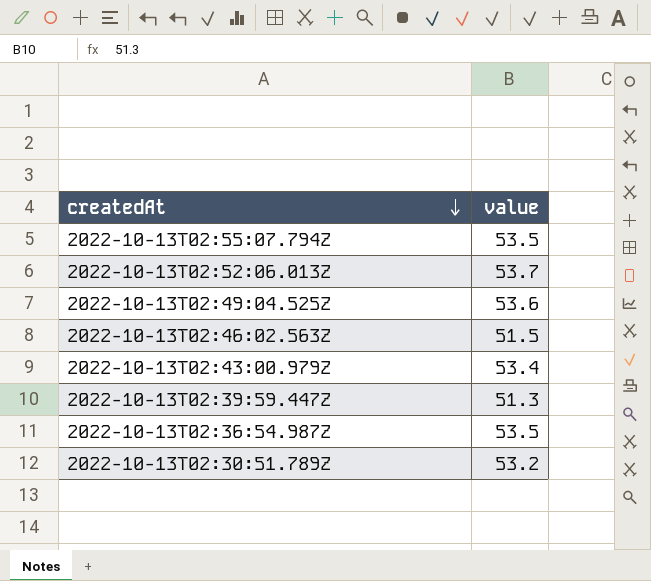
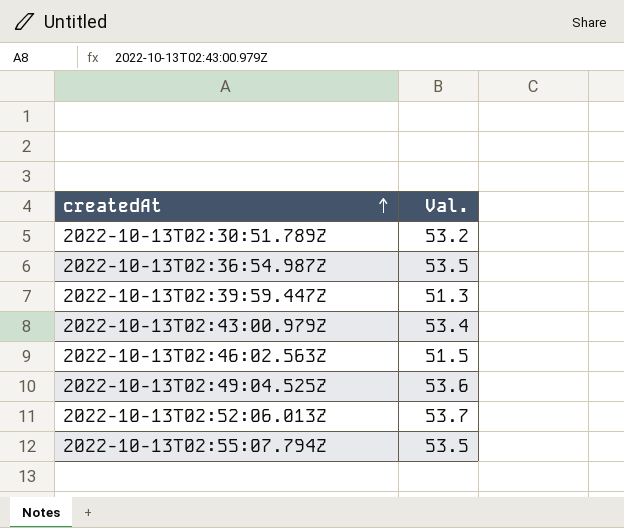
row order: createdAt descending -> createdAt ascending
column name: value -> Val.

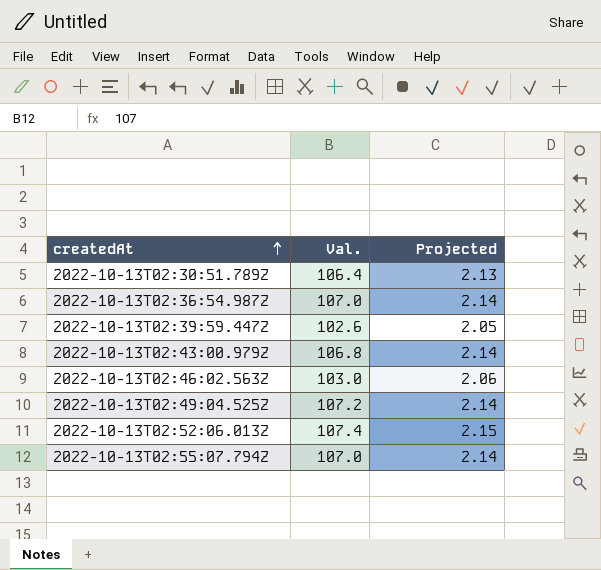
column Projected | formula: none -> [Val.] * 0.02
2022-10-13T02:30:51.789Z | Val.: 53.2 -> 106.4
2022-10-13T02:36:54.987Z | Val.: 53.5 -> 107.0
2022-10-13T02:39:59.447Z | Val.: 51.3 -> 102.6
2022-10-13T02:43:00.979Z | Val.: 53.4 -> 106.8
2022-10-13T02:46:02.563Z | Val.: 51.5 -> 103.0
2022-10-13T02:49:04.525Z | Val.: 53.6 -> 107.2
2022-10-13T02:52:06.013Z | Val.: 53.7 -> 107.4
2022-10-13T02:55:07.794Z | Val.: 53.5 -> 107.0

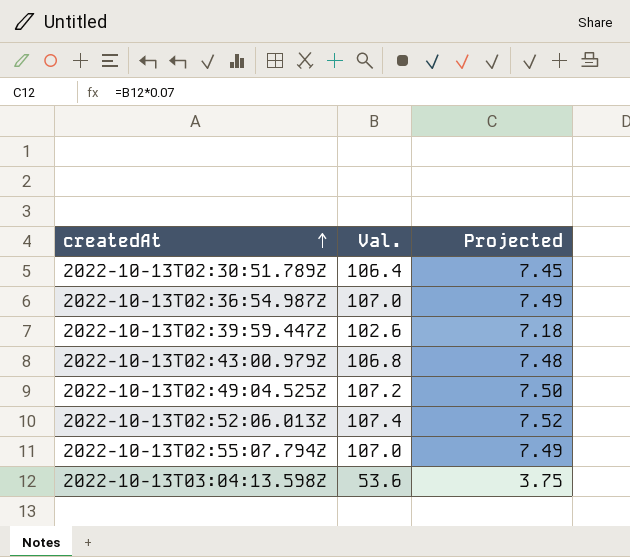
column Projected | formula: [Val.] * 0.02 -> [Val.] * 0.07
row 2022-10-13T02:46:02.563Z: 103.0 | 2.06 -> none
row 2022-10-13T03:04:13.598Z: none -> 53.6 | 3.75

